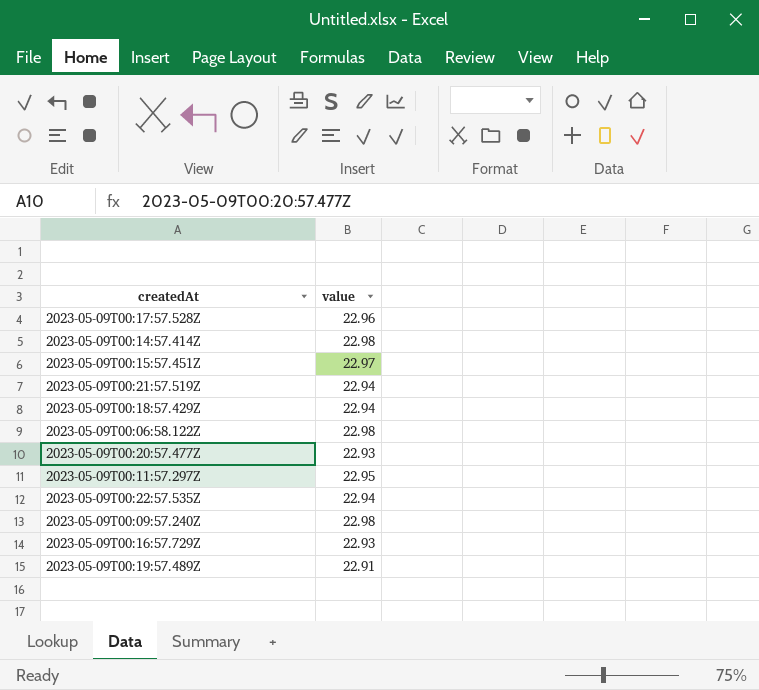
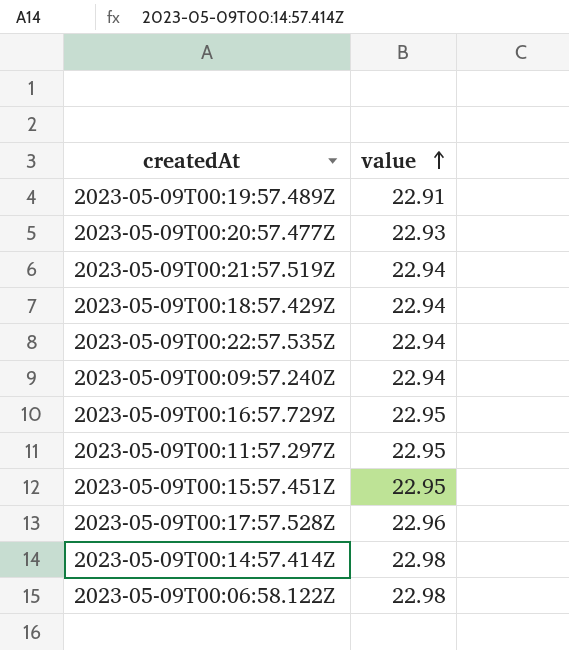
row order: none -> value ascending
2023-05-09T00:09:57.240Z | value: 22.98 -> 22.94
2023-05-09T00:16:57.729Z | value: 22.93 -> 22.95
2023-05-09T00:15:57.451Z | value: 22.97 -> 22.95

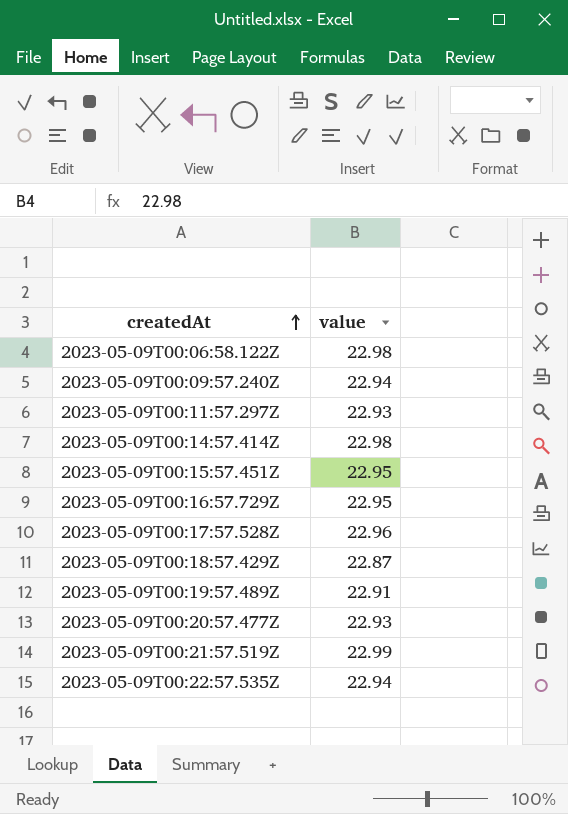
row order: value ascending -> createdAt ascending
2023-05-09T00:11:57.297Z | value: 22.95 -> 22.93
2023-05-09T00:18:57.429Z | value: 22.94 -> 22.87
2023-05-09T00:21:57.519Z | value: 22.94 -> 22.99

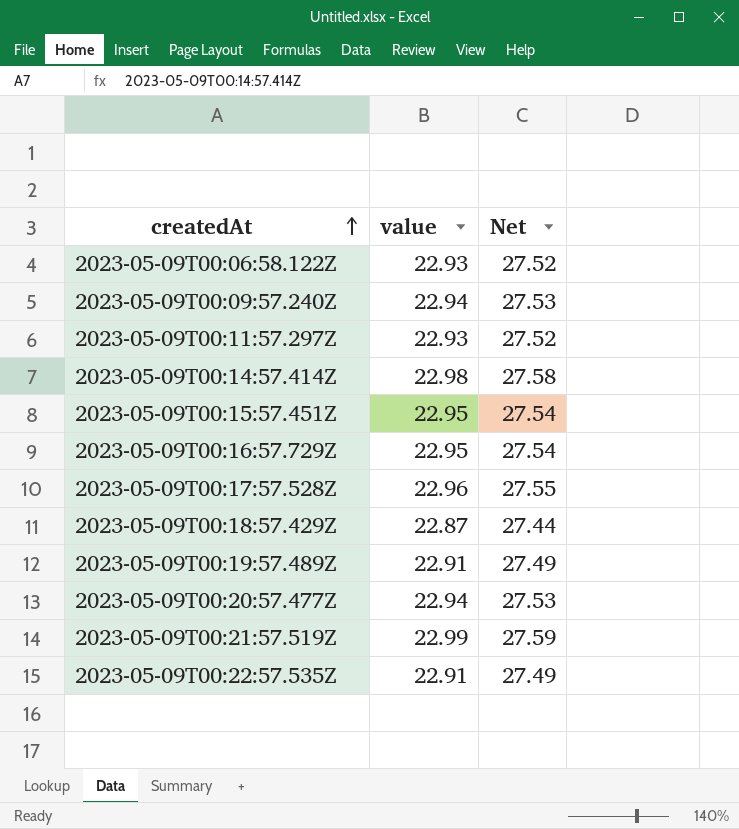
column Net | formula: none -> [value] * 1.2
2023-05-09T00:06:58.122Z | value: 22.98 -> 22.93
2023-05-09T00:20:57.477Z | value: 22.93 -> 22.94
2023-05-09T00:22:57.535Z | value: 22.94 -> 22.91

